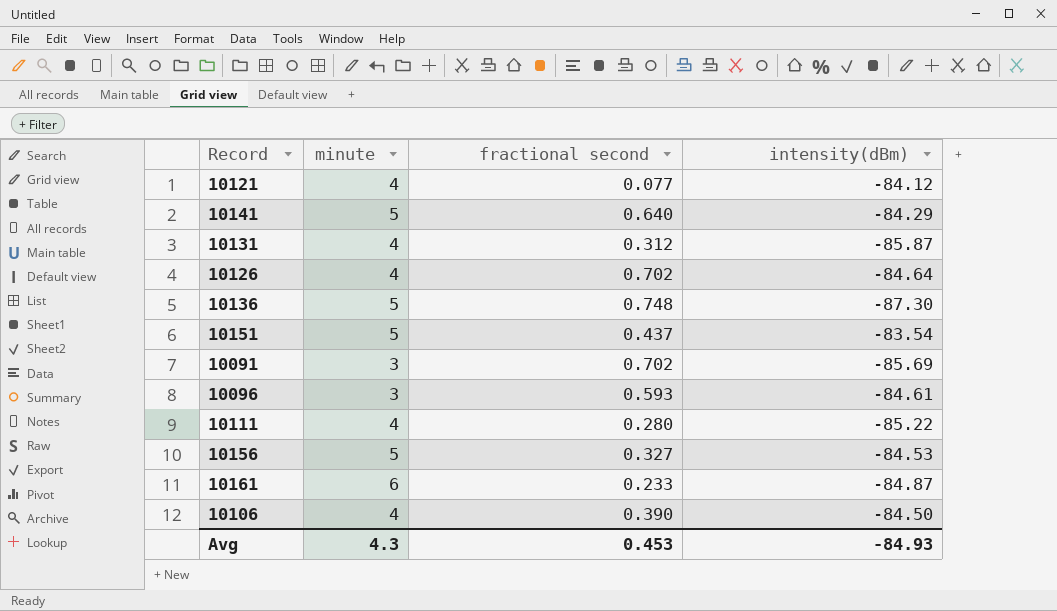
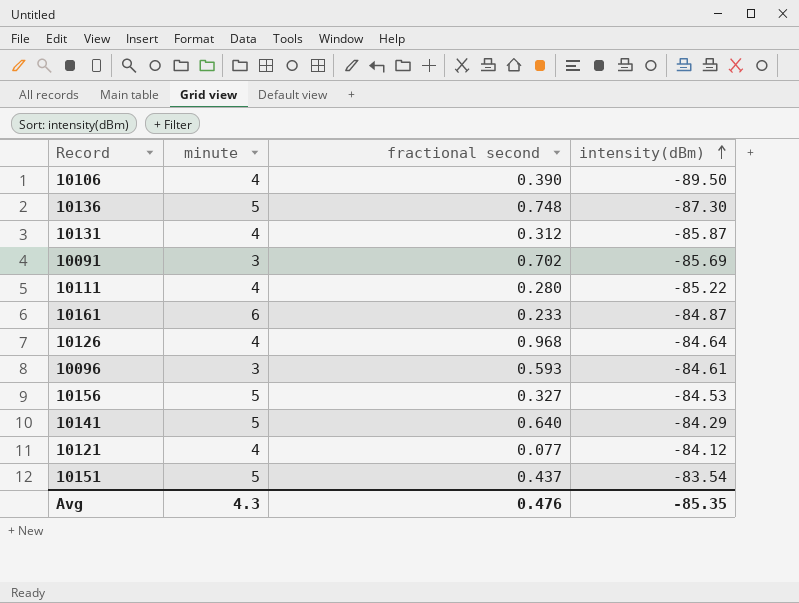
row order: none -> intensity(dBm) ascending
10106 | intensity(dBm): -84.50 -> -89.50
10126 | fractional second: 0.702 -> 0.968
Avg | fractional second: 0.453 -> 0.476
Avg | intensity(dBm): -84.93 -> -85.35

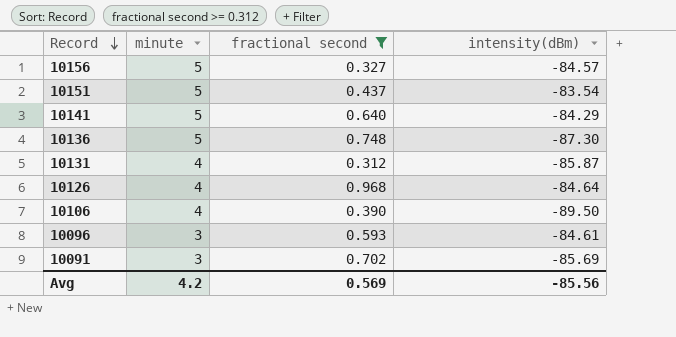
filter: none -> fractional second >= 0.312
row order: intensity(dBm) ascending -> Record descending
10156 | intensity(dBm): -84.53 -> -84.57
Avg | minute: 4.3 -> 4.2
Avg | fractional second: 0.476 -> 0.569
Avg | intensity(dBm): -85.35 -> -85.56

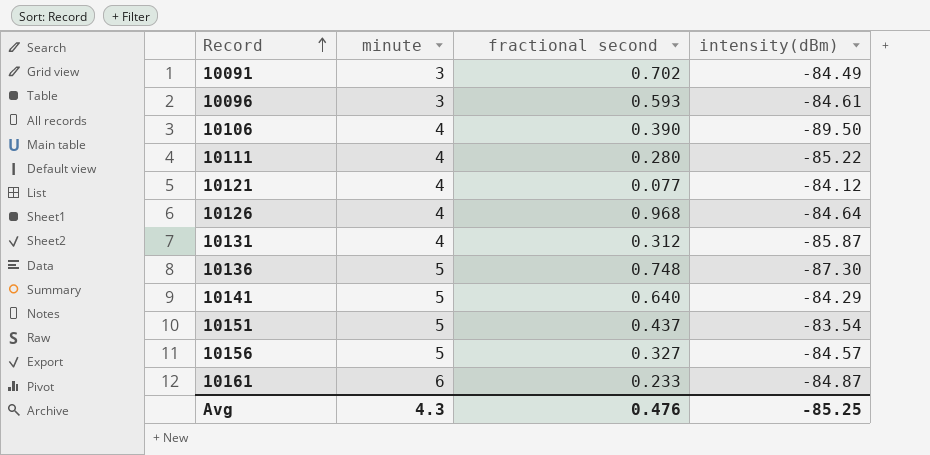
filter: fractional second >= 0.312 -> none
row order: Record descending -> Record ascending
10091 | intensity(dBm): -85.69 -> -84.49
Avg | minute: 4.2 -> 4.3
Avg | fractional second: 0.569 -> 0.476
Avg | intensity(dBm): -85.56 -> -85.25

